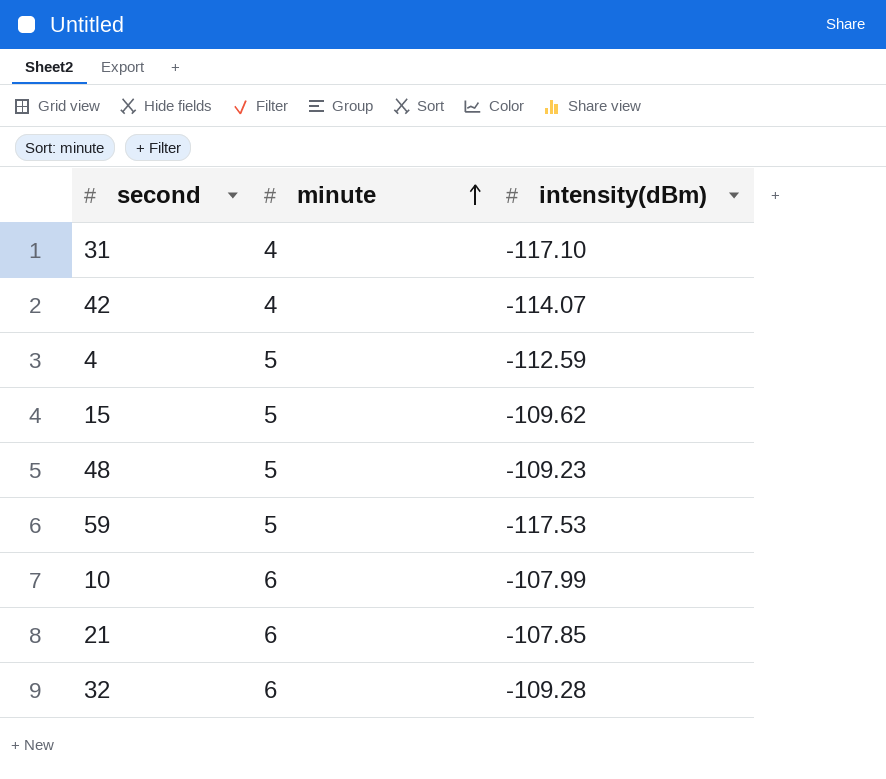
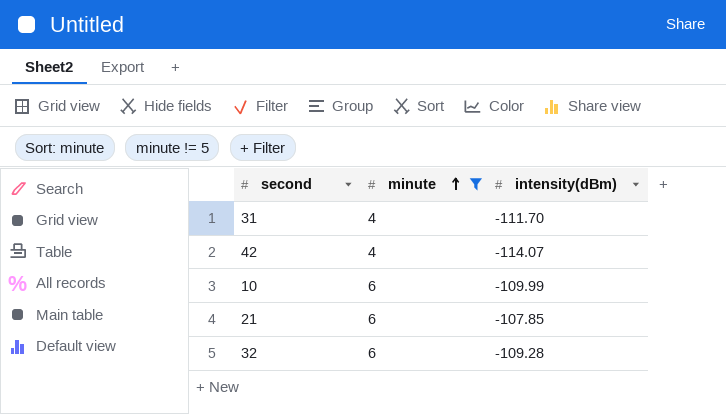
filter: none -> minute != 5
31 | intensity(dBm): -117.10 -> -111.70
10 | intensity(dBm): -107.99 -> -109.99

